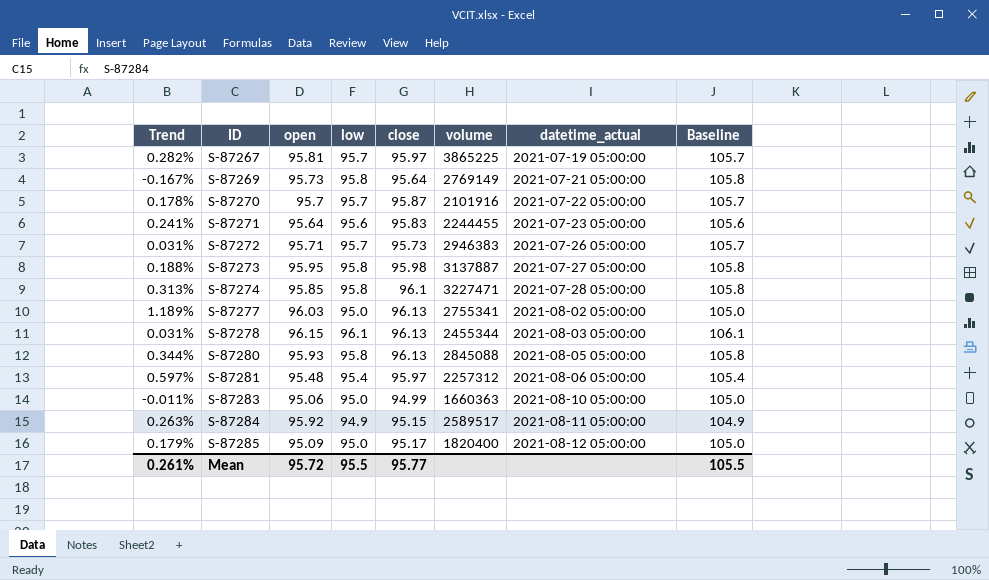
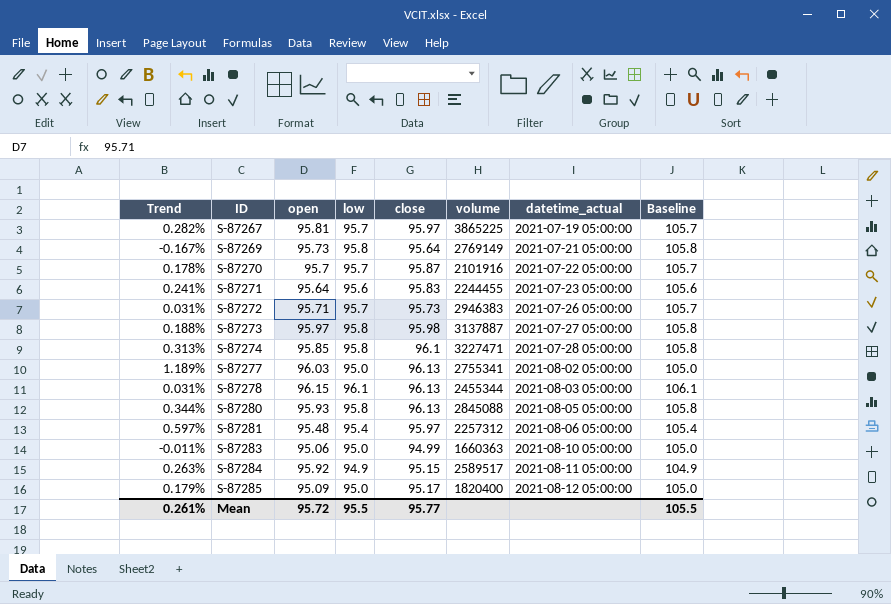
S-87273 | open: 95.95 -> 95.97

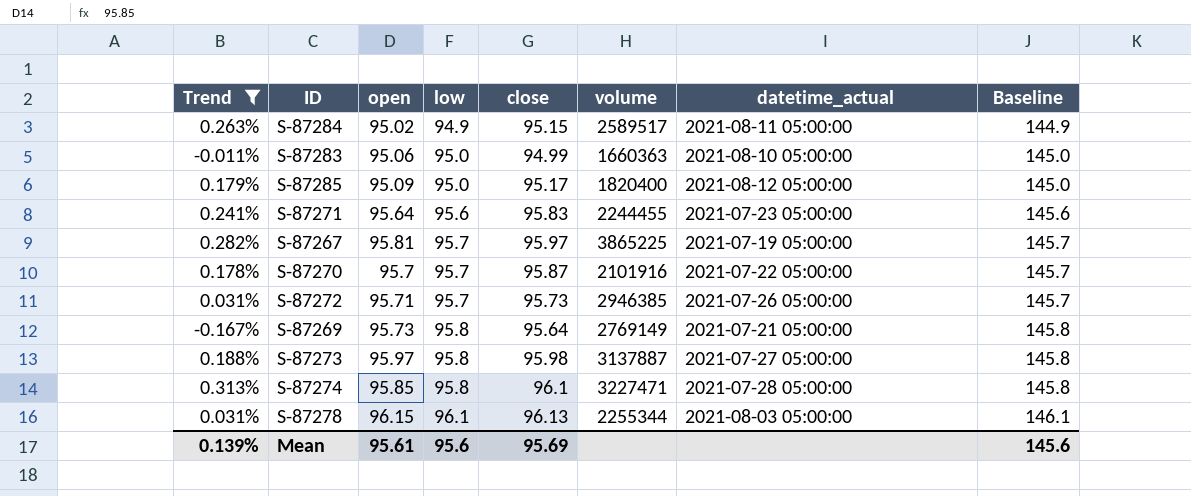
filter: none -> Trend <= 0.313%
row order: ID ascending -> low ascending
column Baseline | formula: [low] + 10 -> [low] + 50
S-87284 | open: 95.92 -> 95.02
S-87272 | volume: 2946383 -> 2946385
S-87278 | volume: 2455344 -> 2255344
Mean | Trend: 0.261% -> 0.139%
Mean | open: 95.72 -> 95.61
Mean | low: 95.5 -> 95.6
Mean | close: 95.77 -> 95.69
Mean | Baseline: 105.5 -> 145.6

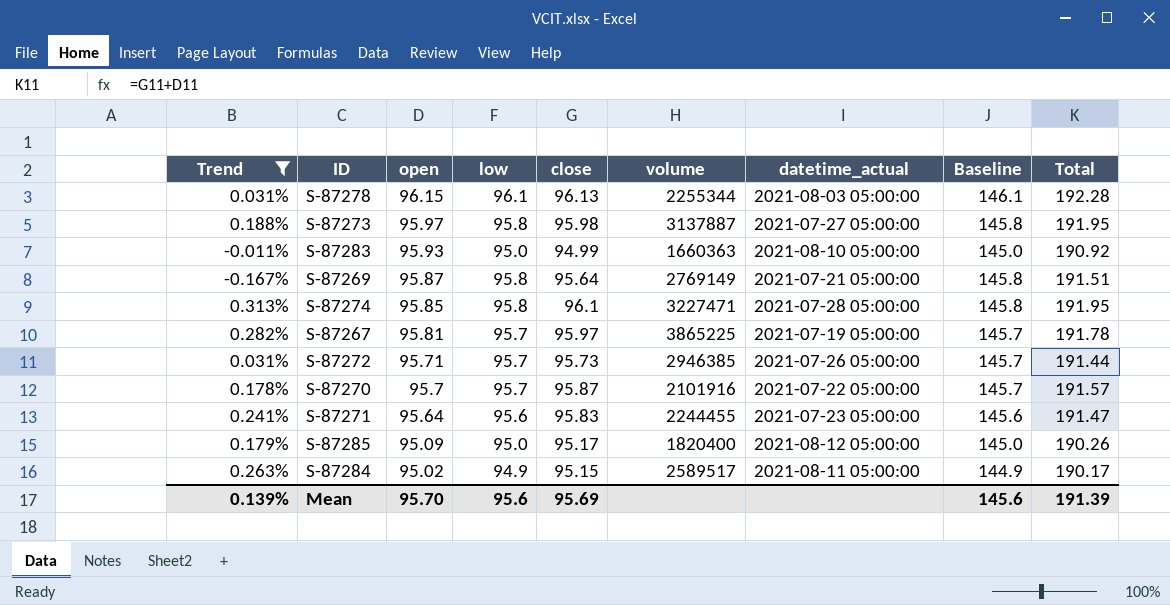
row order: low ascending -> open descending
column Total | formula: none -> [open] + [close]
S-87283 | open: 95.06 -> 95.93
S-87269 | open: 95.73 -> 95.87
Mean | open: 95.61 -> 95.70

